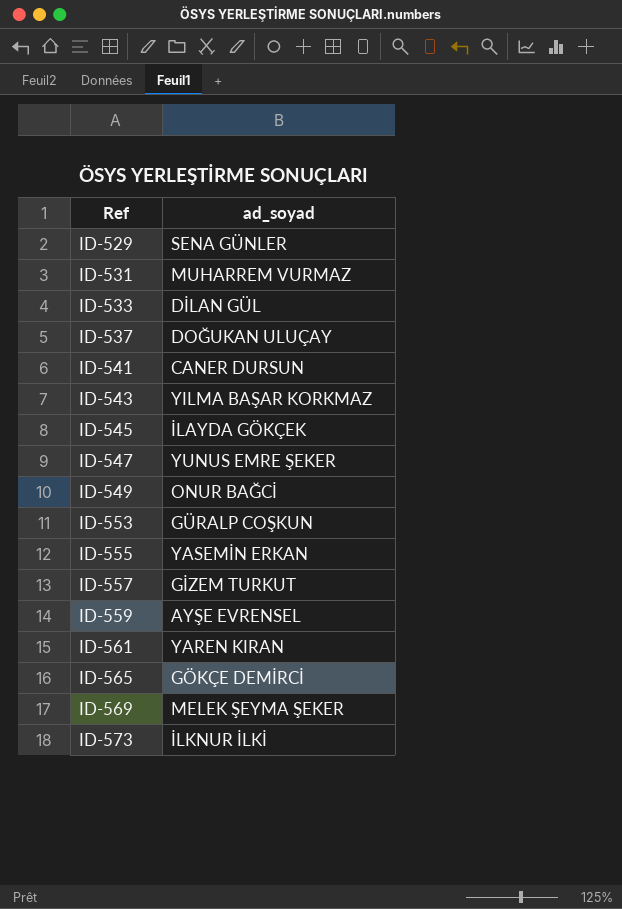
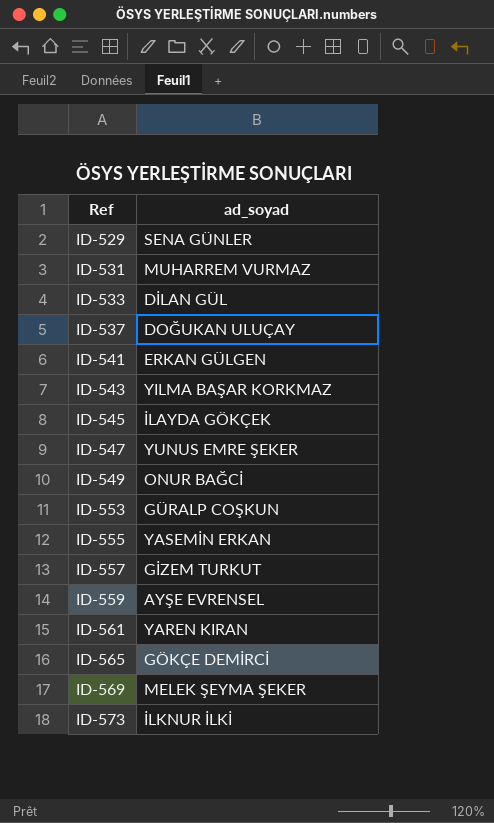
ID-541 | ad_soyad: CANER DURSUN -> ERKAN GÜLGEN

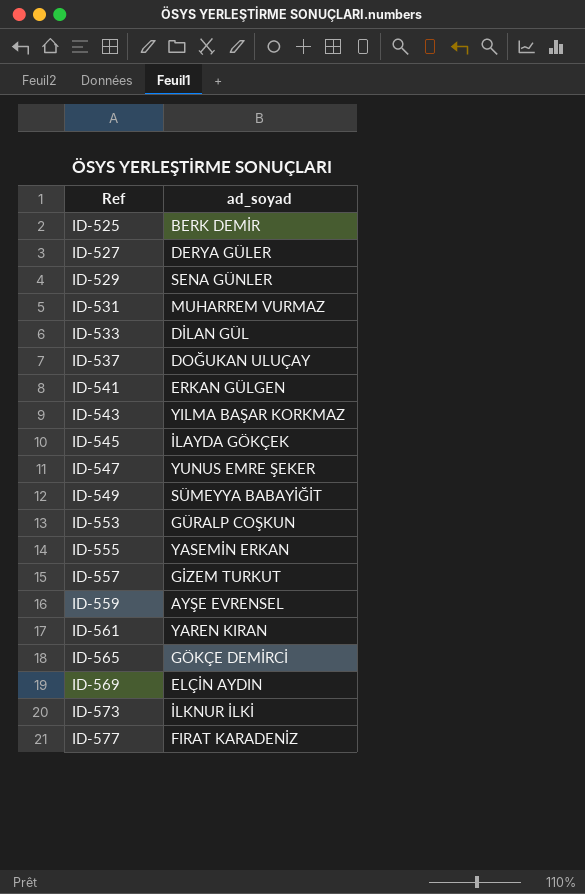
row ID-525: none -> BERK DEMİR
row ID-527: none -> DERYA GÜLER
ID-549 | ad_soyad: ONUR BAĞCİ -> SÜMEYYA BABAYİĞİT
ID-569 | ad_soyad: MELEK ŞEYMA ŞEKER -> ELÇİN AYDIN
row ID-577: none -> FIRAT KARADENİZ

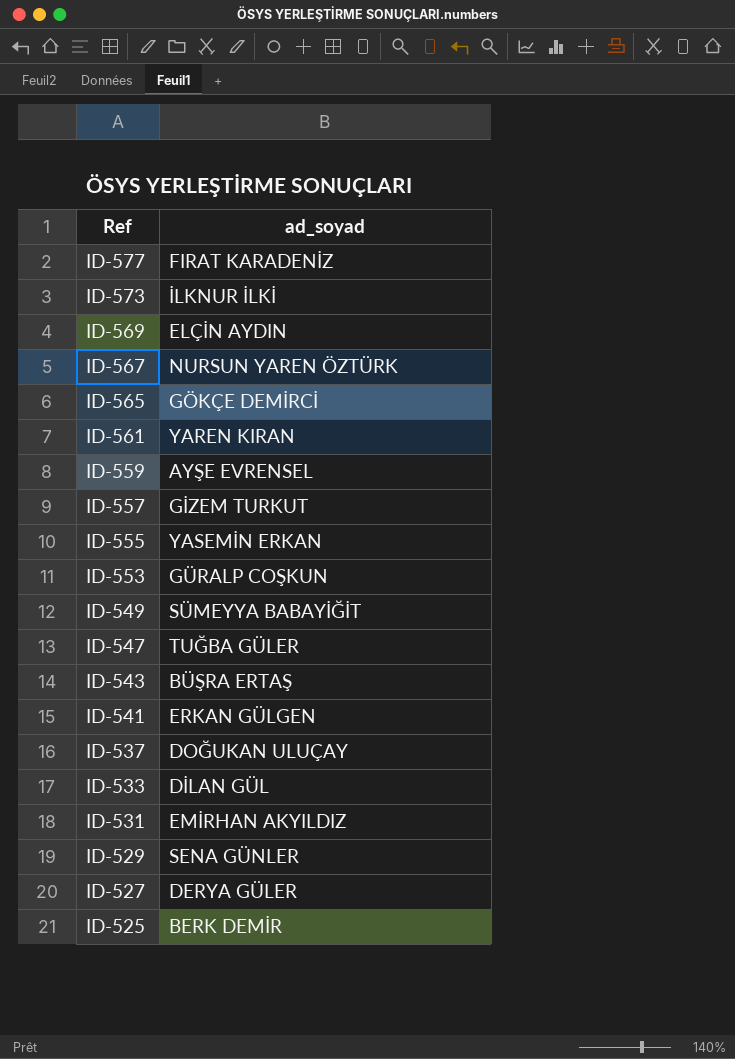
row order: Ref ascending -> Ref descending
row ID-545: İLAYDA GÖKÇEK -> none
row ID-567: none -> NURSUN YAREN ÖZTÜRK
ID-547 | ad_soyad: YUNUS EMRE ŞEKER -> TUĞBA GÜLER
ID-543 | ad_soyad: YILMA BAŞAR KORKMAZ -> BÜŞRA ERTAŞ
ID-531 | ad_soyad: MUHARREM VURMAZ -> EMİRHAN AKYILDIZ

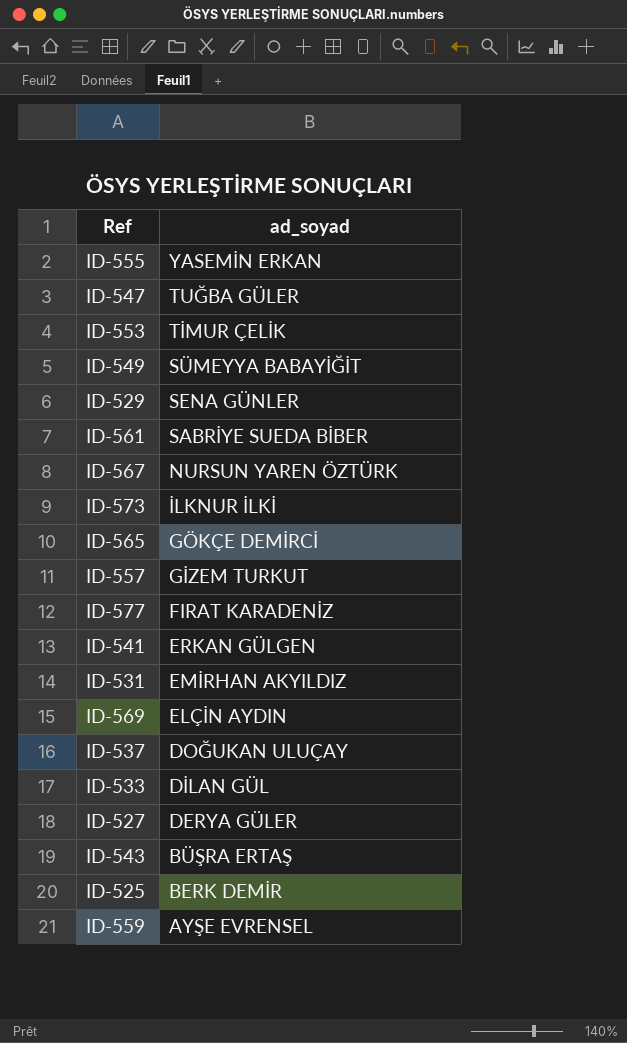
row order: Ref descending -> ad_soyad descending
ID-553 | ad_soyad: GÜRALP COŞKUN -> TİMUR ÇELİK
ID-561 | ad_soyad: YAREN KIRAN -> SABRİYE SUEDA BİBER

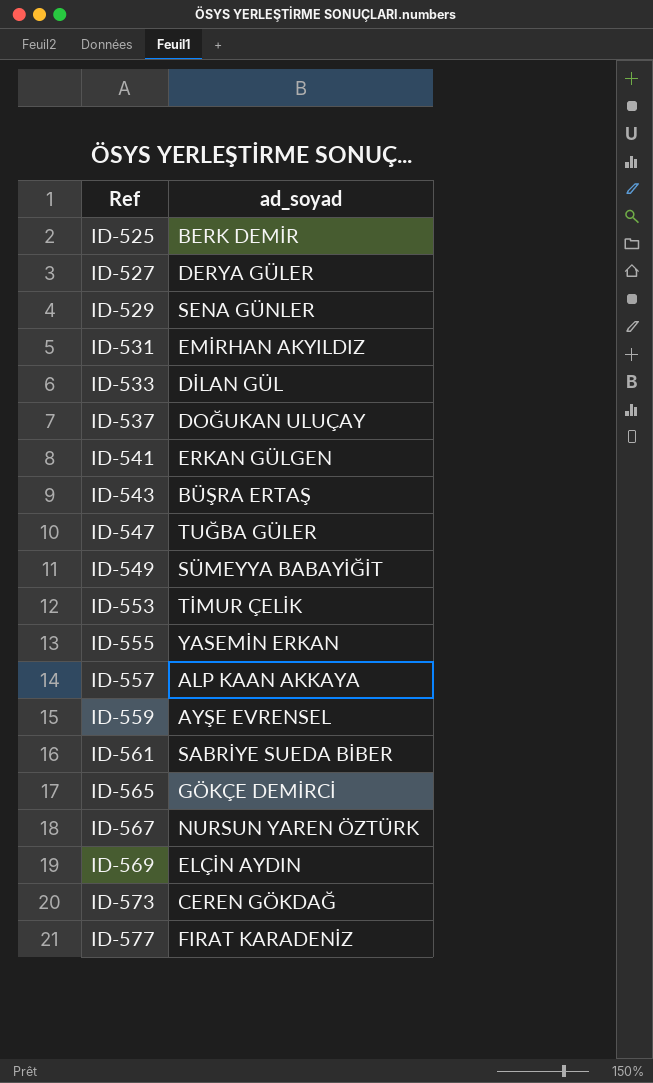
row order: ad_soyad descending -> Ref ascending
ID-557 | ad_soyad: GİZEM TURKUT -> ALP KAAN AKKAYA
ID-573 | ad_soyad: İLKNUR İLKİ -> CEREN GÖKDAĞ

